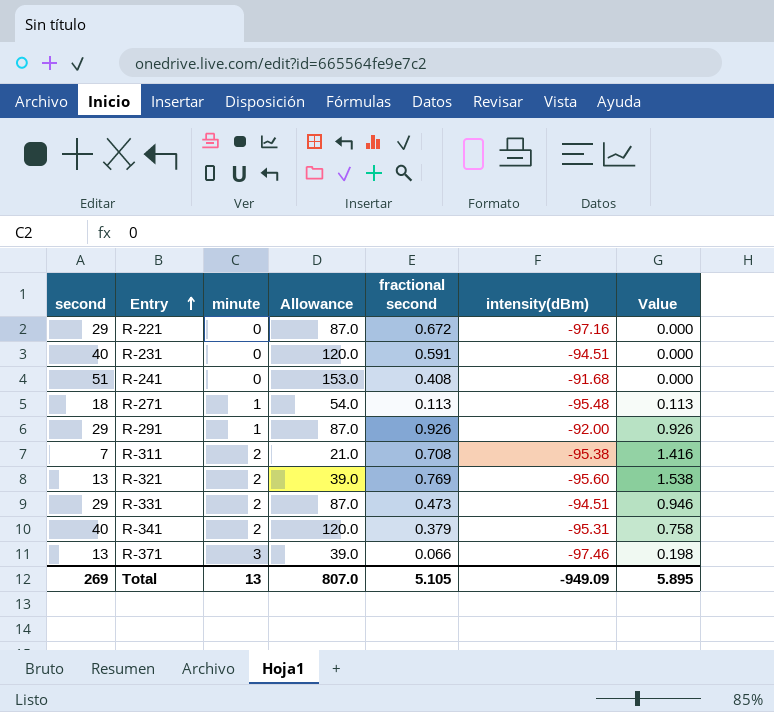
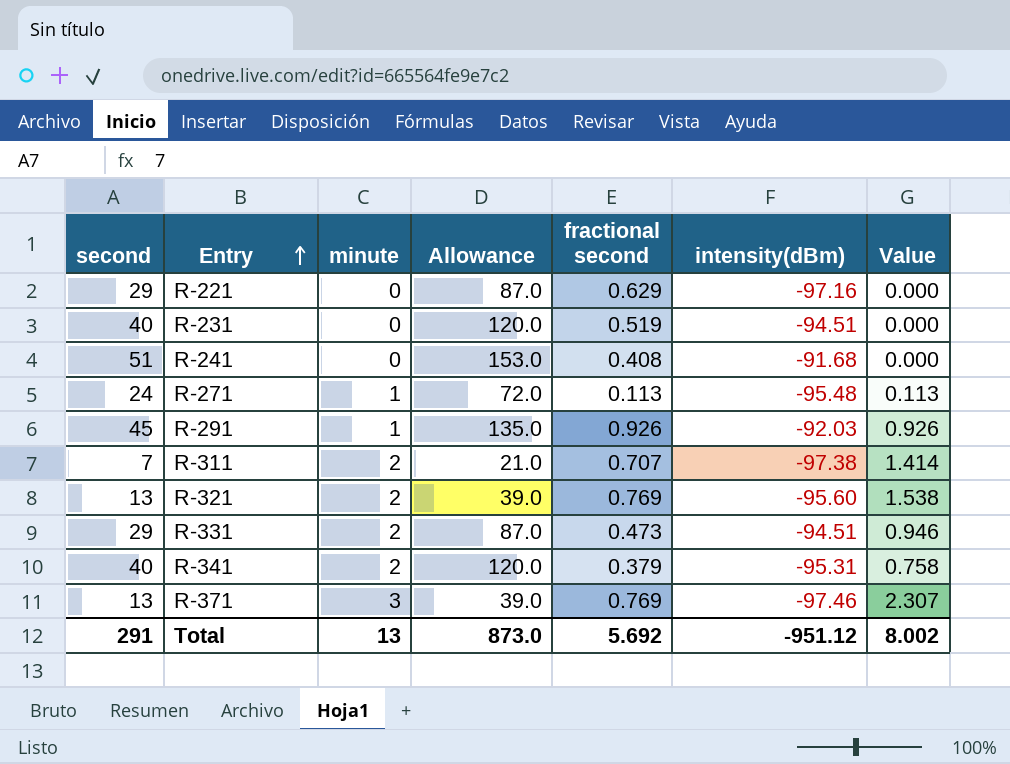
R-221 | fractional second: 0.672 -> 0.629
R-231 | fractional second: 0.591 -> 0.519
R-271 | second: 18 -> 24
R-271 | Allowance: 54.0 -> 72.0
R-291 | second: 29 -> 45
R-291 | Allowance: 87.0 -> 135.0
R-291 | intensity(dBm): -92.00 -> -92.03
R-311 | fractional second: 0.708 -> 0.707
R-311 | intensity(dBm): -95.38 -> -97.38
R-311 | Value: 1.416 -> 1.414
R-371 | fractional second: 0.066 -> 0.769
R-371 | Value: 0.198 -> 2.307
Total | second: 269 -> 291
Total | Allowance: 807.0 -> 873.0
Total | fractional second: 5.105 -> 5.692
Total | intensity(dBm): -949.09 -> -951.12
Total | Value: 5.895 -> 8.002

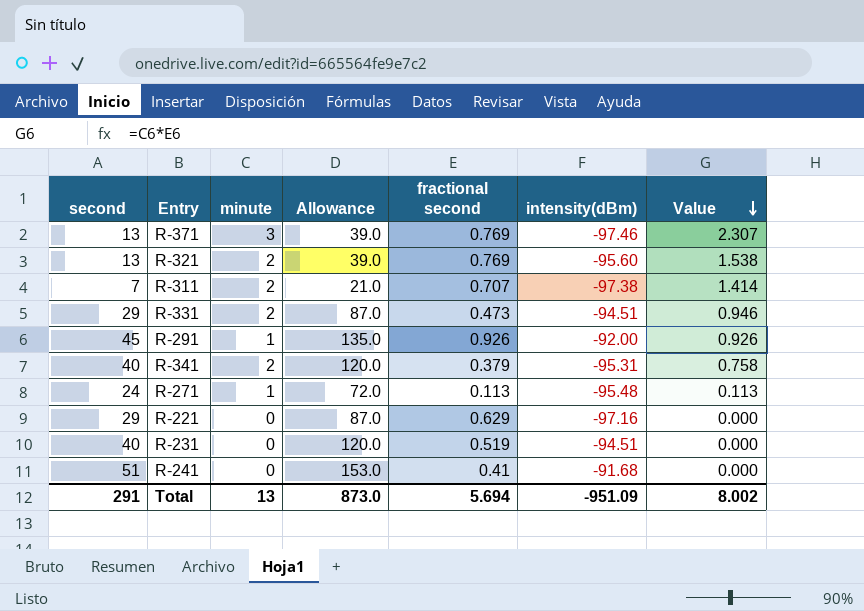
row order: Entry ascending -> Value descending
R-291 | intensity(dBm): -92.03 -> -92.00
R-241 | fractional second: 0.408 -> 0.41
Total | fractional second: 5.692 -> 5.694
Total | intensity(dBm): -951.12 -> -951.09

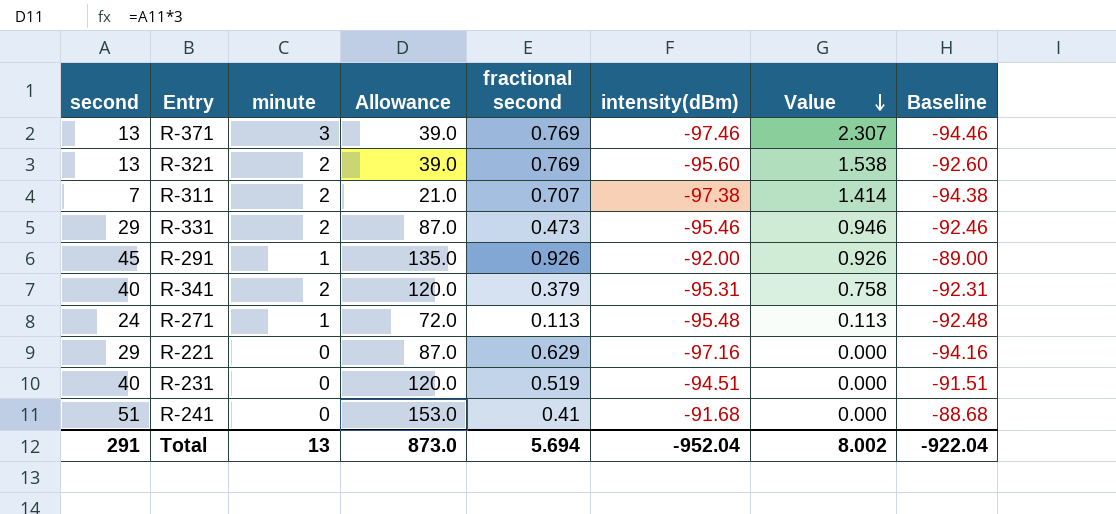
column Baseline | formula: none -> [intensity(dBm)] + 3
R-331 | intensity(dBm): -94.51 -> -95.46
Total | intensity(dBm): -951.09 -> -952.04

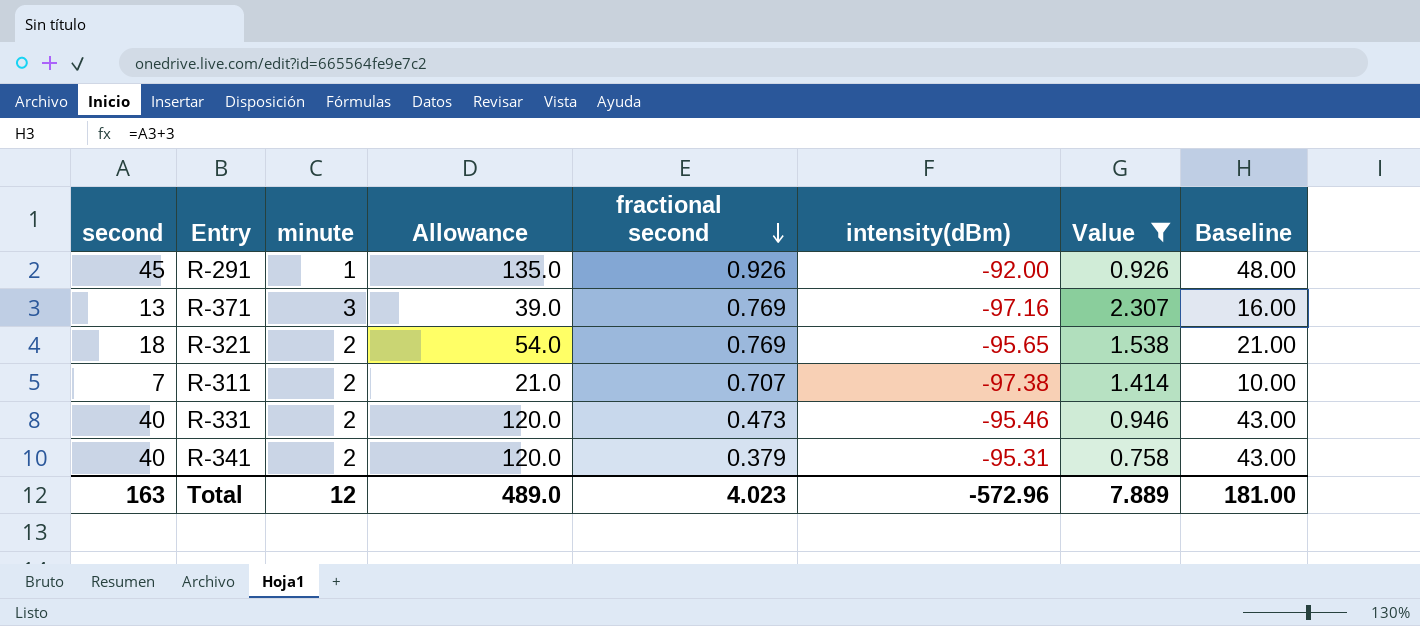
filter: none -> Value >= 0.758
row order: Value descending -> fractional second descending
column Baseline | formula: [intensity(dBm)] + 3 -> [second] + 3
R-371 | intensity(dBm): -97.46 -> -97.16
R-321 | second: 13 -> 18
R-321 | Allowance: 39.0 -> 54.0
R-321 | intensity(dBm): -95.60 -> -95.65
R-331 | second: 29 -> 40
R-331 | Allowance: 87.0 -> 120.0
Total | second: 291 -> 163
Total | minute: 13 -> 12
Total | Allowance: 873.0 -> 489.0
Total | fractional second: 5.694 -> 4.023
Total | intensity(dBm): -952.04 -> -572.96
Total | Value: 8.002 -> 7.889
Total | Baseline: -922.04 -> 181.00

